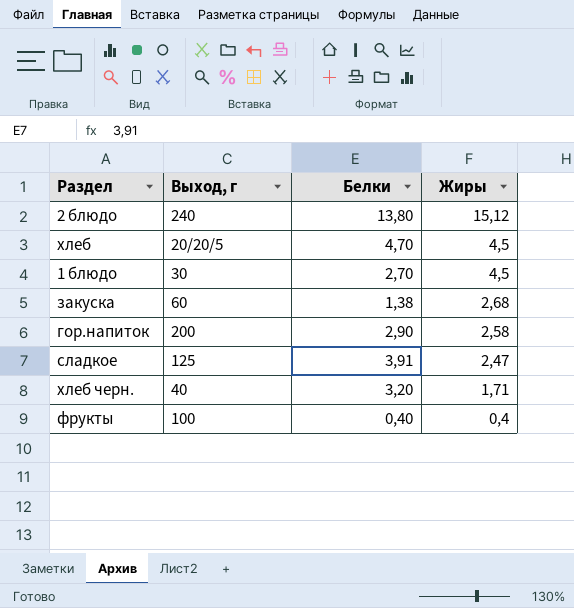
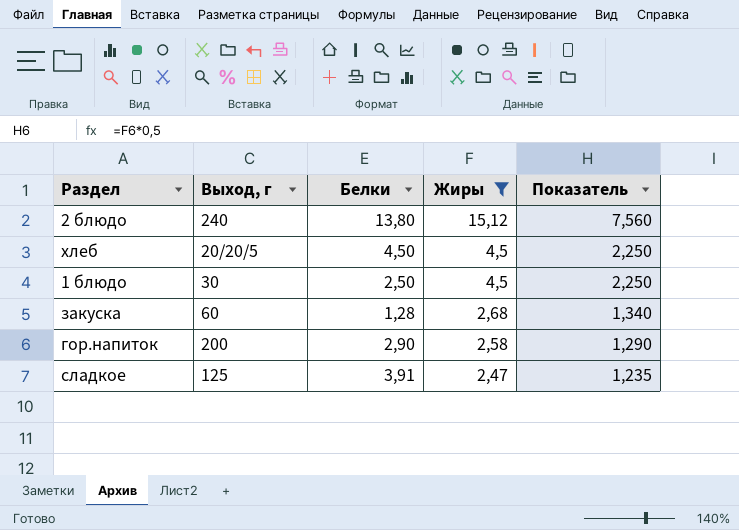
filter: none -> Жиры >= 2,47
column Показатель | formula: none -> [Жиры] * 0,5
хлеб | Белки: 4,70 -> 4,50
1 блюдо | Белки: 2,70 -> 2,50
закуска | Белки: 1,38 -> 1,28

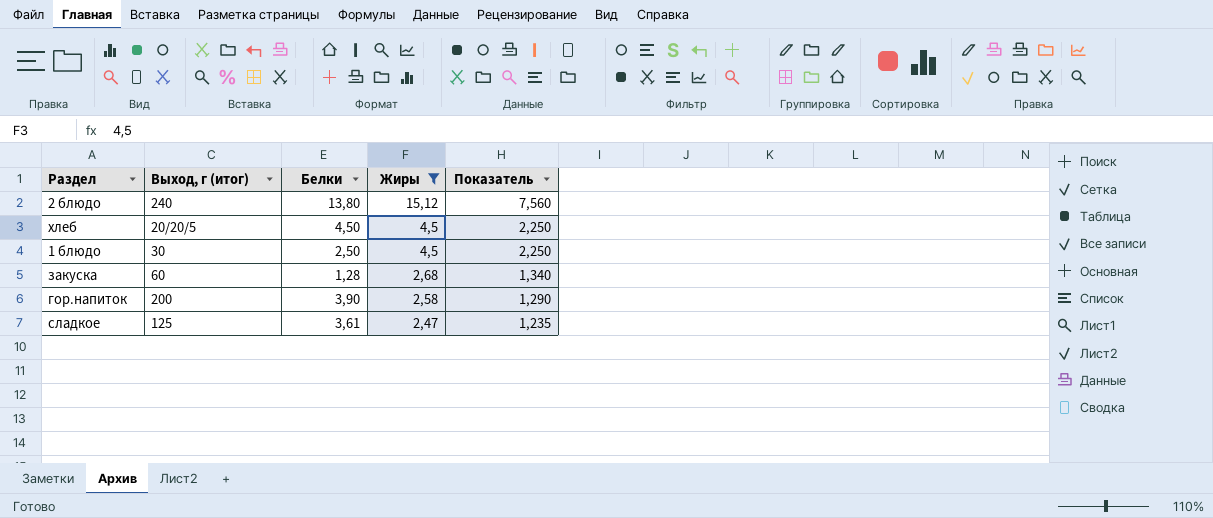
column name: Выход, г -> Выход, г (итог)
гор.напиток | Белки: 2,90 -> 3,90
сладкое | Белки: 3,91 -> 3,61

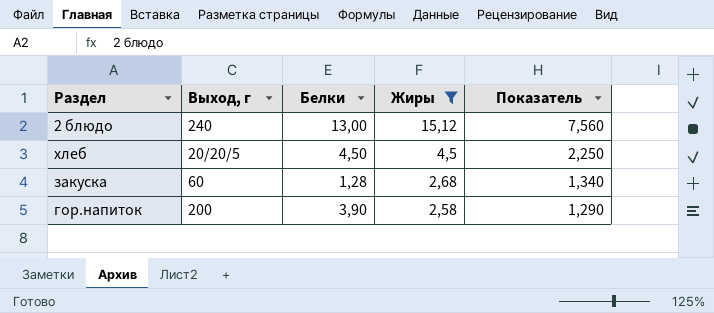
column name: Выход, г (итог) -> Выход, г
row 1 блюдо: 30 | 2,50 | 4,5 | 2,250 -> none
row сладкое: 125 | 3,61 | 2,47 | 1,235 -> none
2 блюдо | Белки: 13,80 -> 13,00

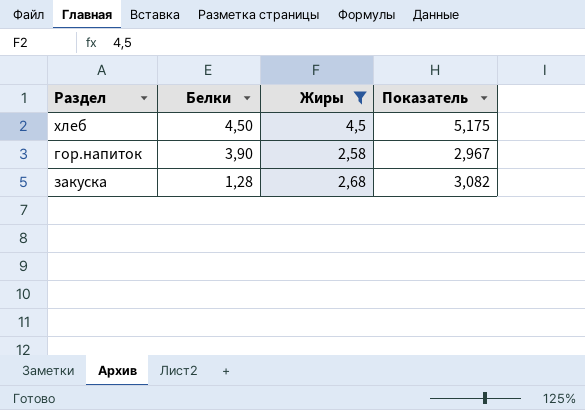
row order: Жиры descending -> Белки descending
column Выход, г | position: 2 -> none
column Показатель | formula: [Жиры] * 0,5 -> [Жиры] * 1,15
row 2 блюдо: 240 | 13,00 | 15,12 | 7,560 -> none

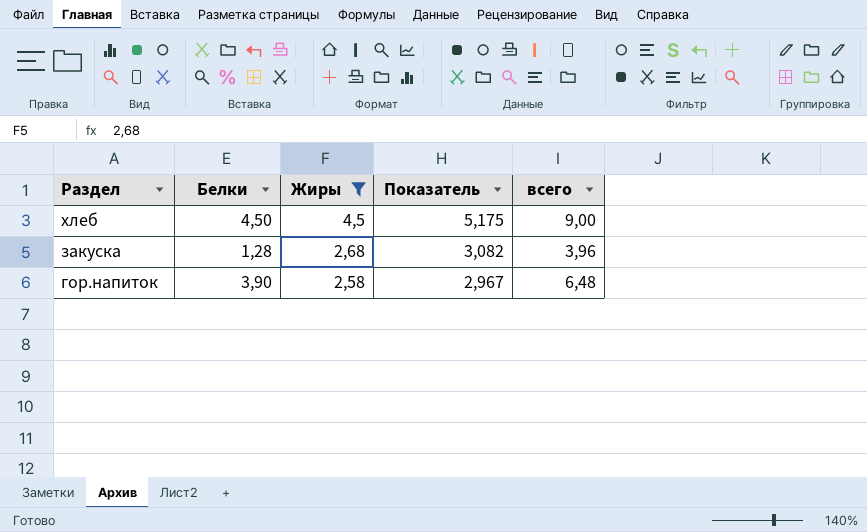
row order: Белки descending -> Раздел descending
column всего | formula: none -> [Белки] + [Жиры]

